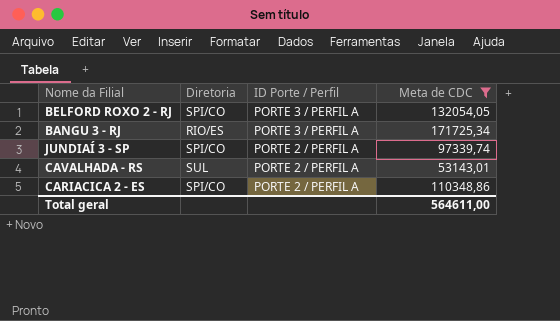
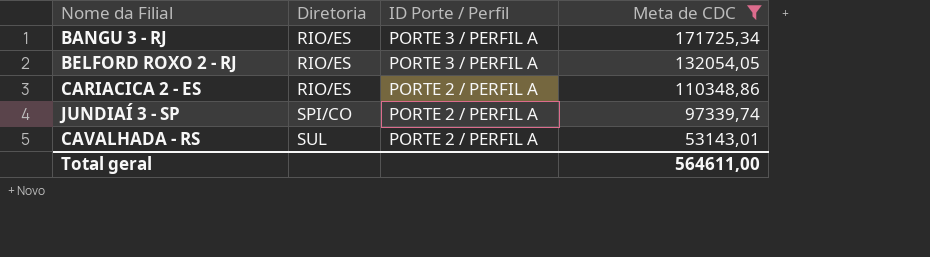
row order: ID Porte / Perfil descending -> Diretoria ascending
BELFORD ROXO 2 - RJ | Diretoria: SPI/CO -> RIO/ES
CARIACICA 2 - ES | Diretoria: SPI/CO -> RIO/ES

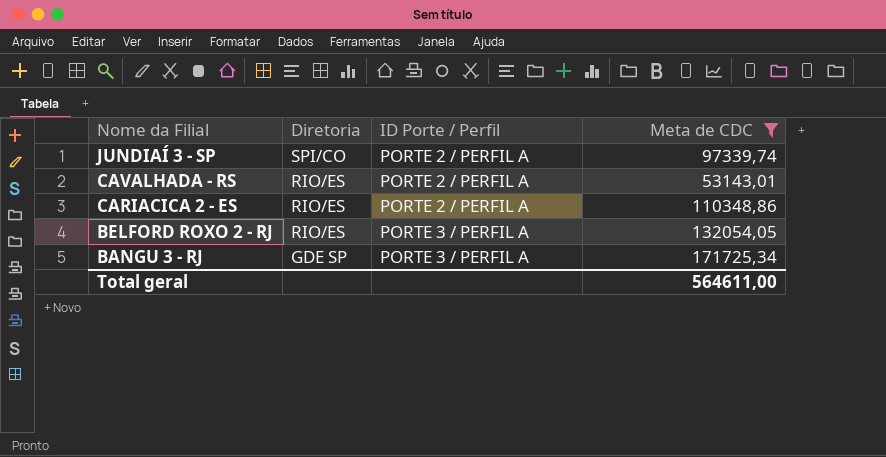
row order: Diretoria ascending -> Nome da Filial descending
CAVALHADA - RS | Diretoria: SUL -> RIO/ES
BANGU 3 - RJ | Diretoria: RIO/ES -> GDE SP

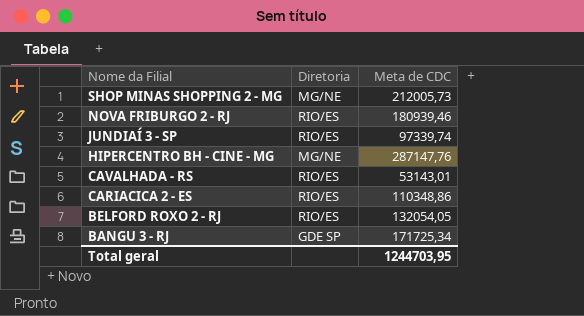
filter: Meta de CDC <= 171725,34 -> none
column ID Porte / Perfil | position: 3 -> none
JUNDIAÍ 3 - SP | Diretoria: SPI/CO -> RIO/ES
Total geral | Meta de CDC: 564611,00 -> 1244703,95

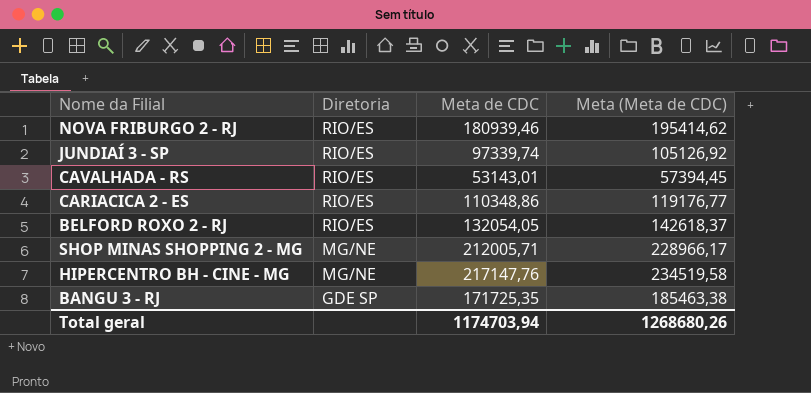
row order: Nome da Filial descending -> Diretoria descending
column Meta (Meta de CDC) | formula: none -> [Meta de CDC] * 1,08
SHOP MINAS SHOPPING 2 - MG | Meta de CDC: 212005,73 -> 212005,71
HIPERCENTRO BH - CINE - MG | Meta de CDC: 287147,76 -> 217147,76
BANGU 3 - RJ | Meta de CDC: 171725,34 -> 171725,35
Total geral | Meta de CDC: 1244703,95 -> 1174703,94

